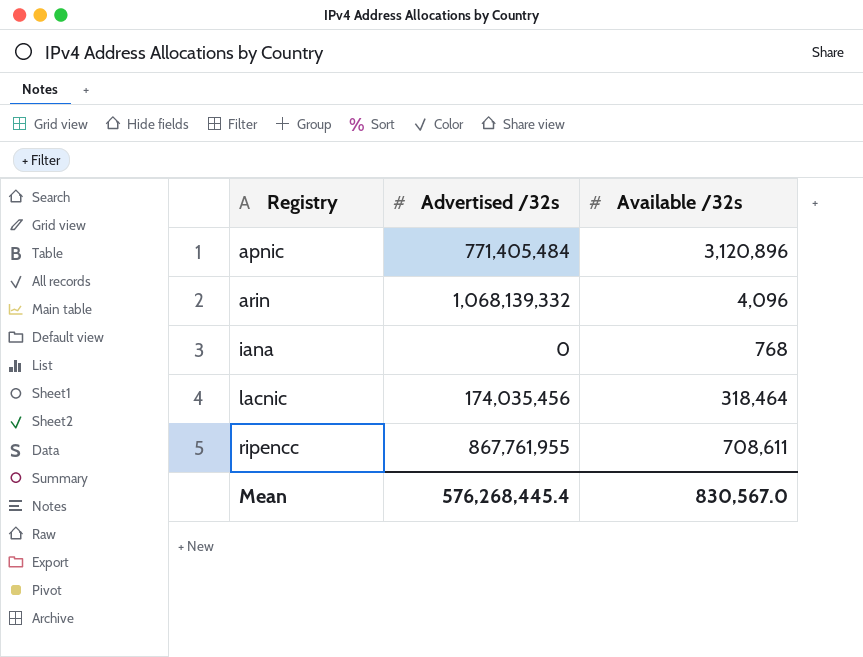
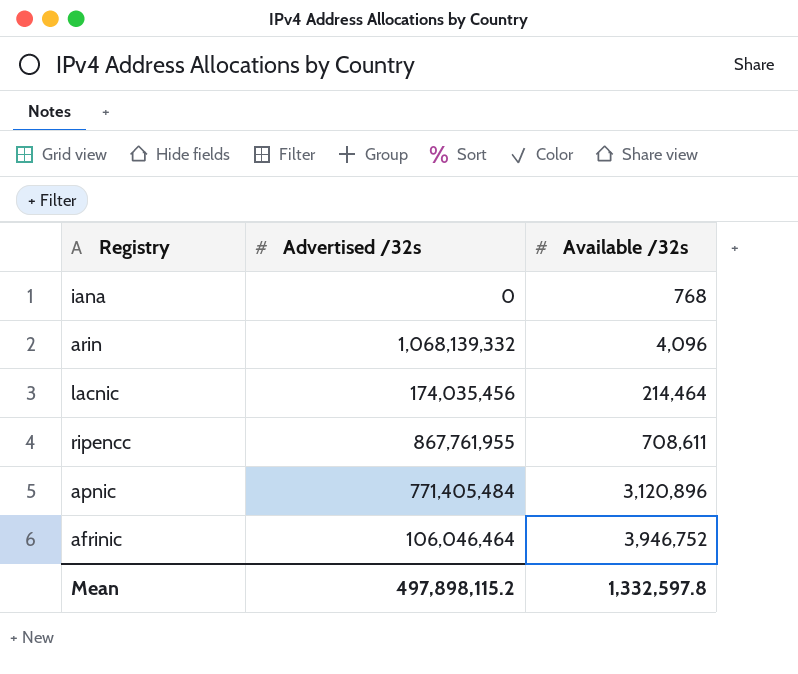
row order: Registry ascending -> Available /32s ascending
lacnic | Available /32s: 318,464 -> 214,464
row afrinic: none -> 106,046,464 | 3,946,752
Mean | Advertised /32s: 576,268,445.4 -> 497,898,115.2
Mean | Available /32s: 830,567.0 -> 1,332,597.8

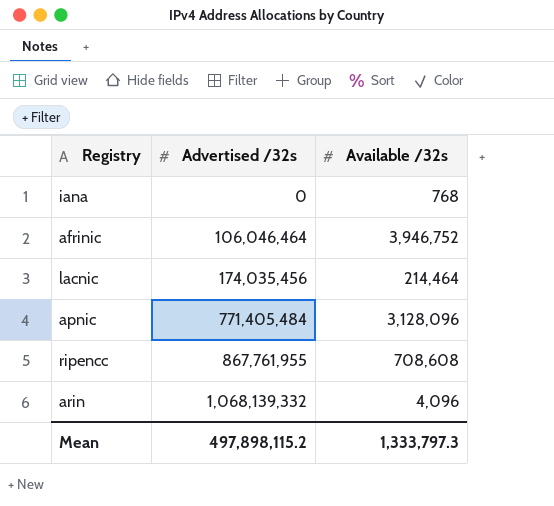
row order: Available /32s ascending -> Advertised /32s ascending
apnic | Available /32s: 3,120,896 -> 3,128,096
ripencc | Available /32s: 708,611 -> 708,608
Mean | Available /32s: 1,332,597.8 -> 1,333,797.3

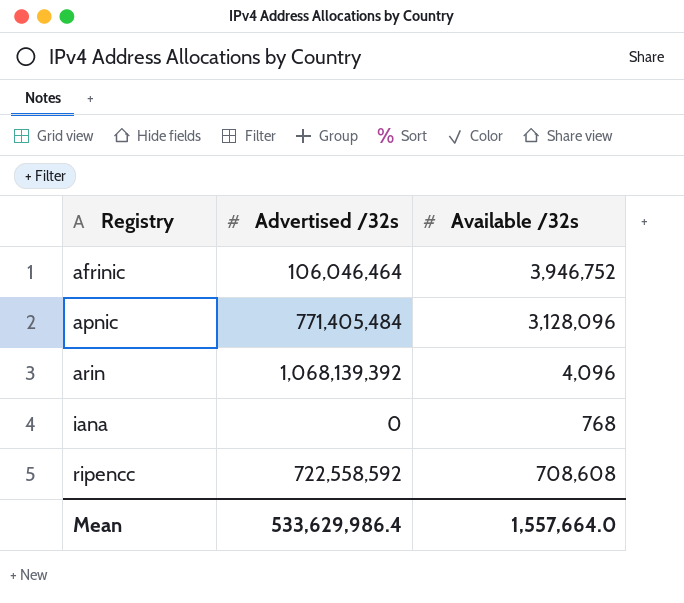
row order: Advertised /32s ascending -> Registry ascending
row lacnic: 174,035,456 | 214,464 -> none
arin | Advertised /32s: 1,068,139,332 -> 1,068,139,392
ripencc | Advertised /32s: 867,761,955 -> 722,558,592
Mean | Advertised /32s: 497,898,115.2 -> 533,629,986.4
Mean | Available /32s: 1,333,797.3 -> 1,557,664.0

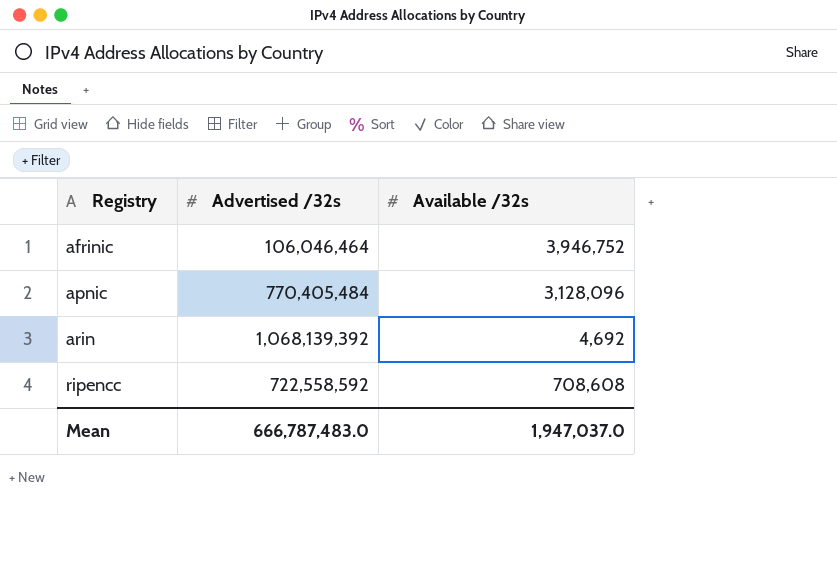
row iana: 0 | 768 -> none
apnic | Advertised /32s: 771,405,484 -> 770,405,484
arin | Available /32s: 4,096 -> 4,692
Mean | Advertised /32s: 533,629,986.4 -> 666,787,483.0
Mean | Available /32s: 1,557,664.0 -> 1,947,037.0

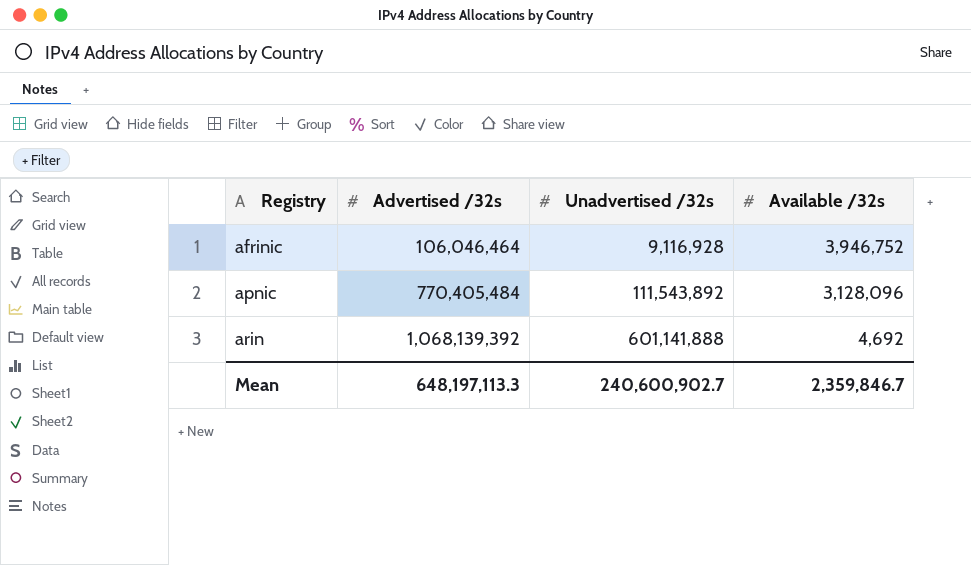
column Unadvertised /32s | position: none -> 3
row ripencc: 722,558,592 | 708,608 -> none
Mean | Advertised /32s: 666,787,483.0 -> 648,197,113.3
Mean | Available /32s: 1,947,037.0 -> 2,359,846.7

